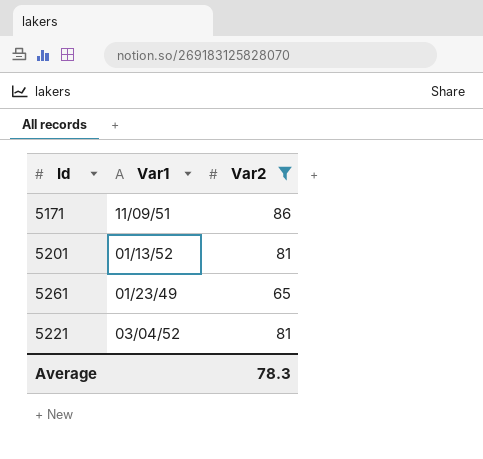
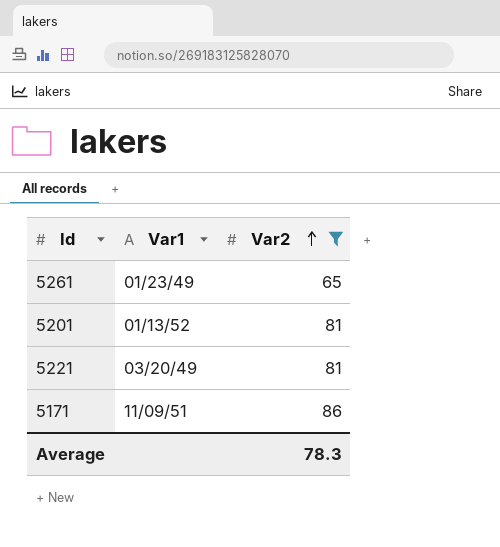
row order: none -> Var2 ascending
5221 | Var1: 03/04/52 -> 03/20/49

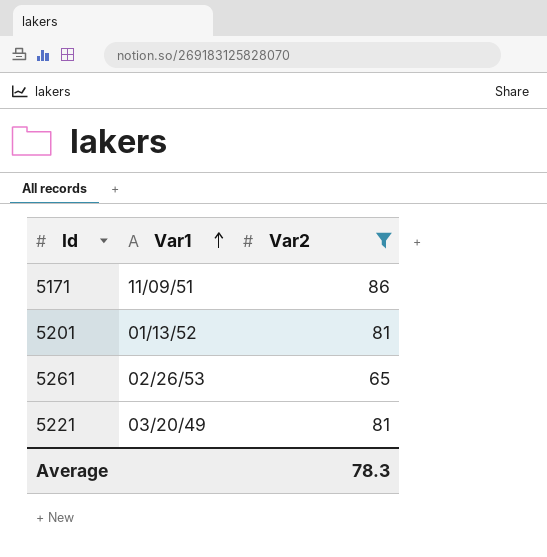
row order: Var2 ascending -> Var1 ascending
5261 | Var1: 01/23/49 -> 02/26/53

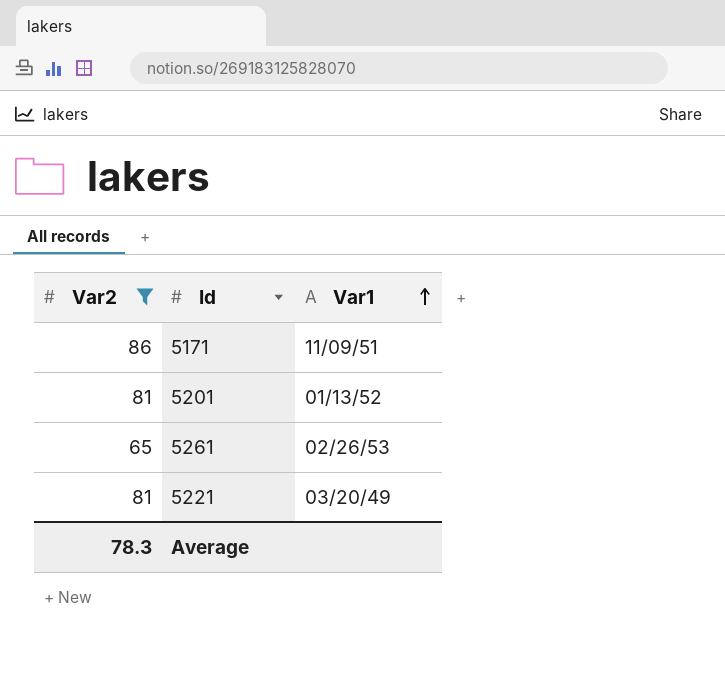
column Var2 | position: 3 -> 1

